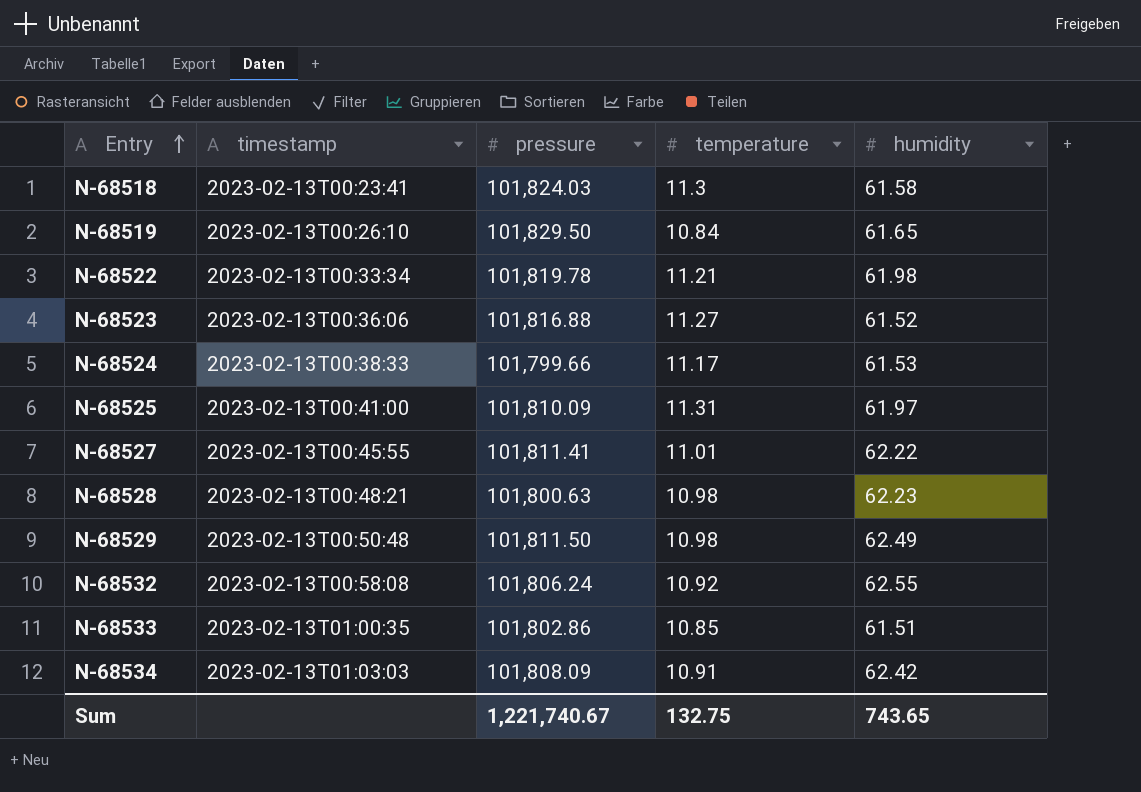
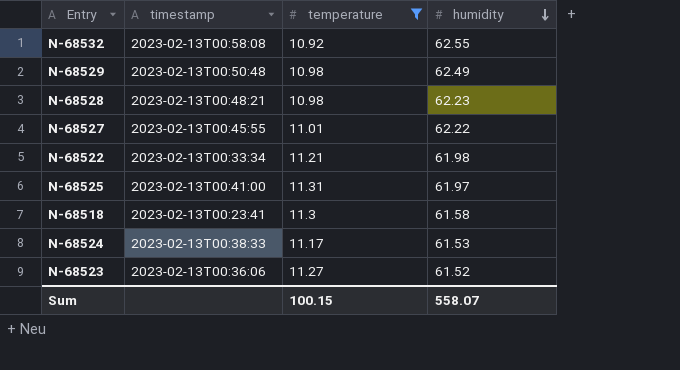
filter: none -> temperature >= 10.92
row order: Entry ascending -> humidity descending
column pressure | position: 3 -> none
Sum | temperature: 132.75 -> 100.15
Sum | humidity: 743.65 -> 558.07

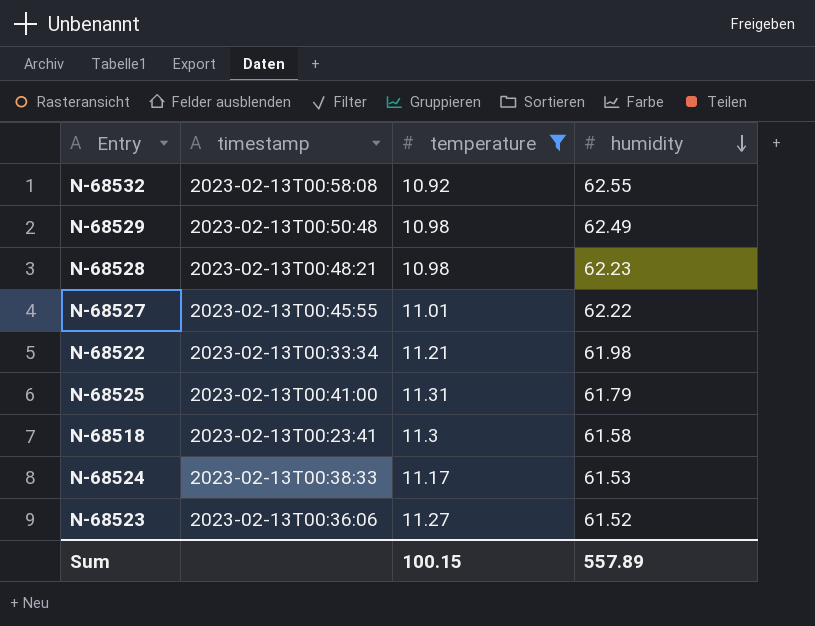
N-68525 | humidity: 61.97 -> 61.79
Sum | humidity: 558.07 -> 557.89

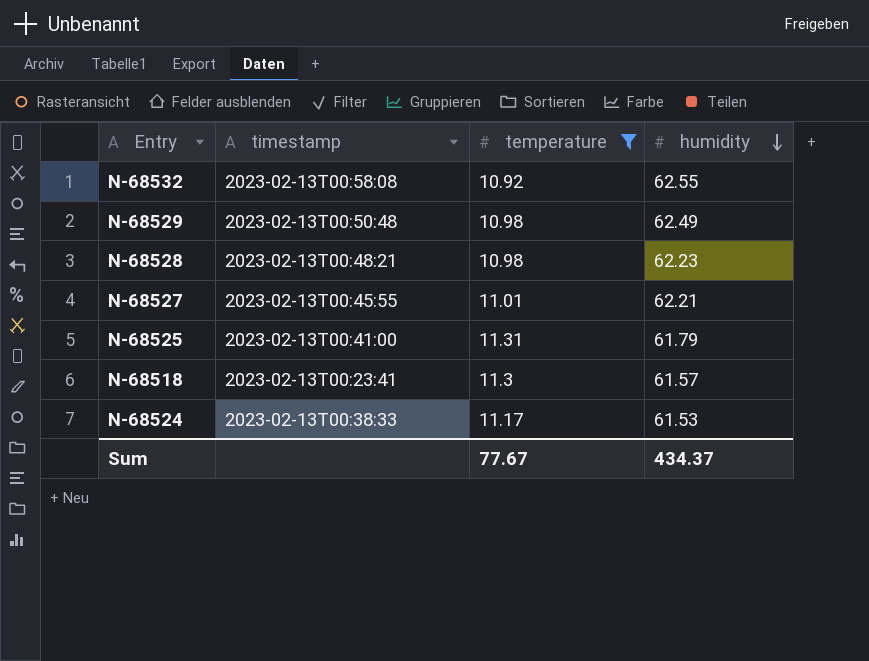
row N-68522: 2023-02-13T00:33:34 | 11.21 | 61.98 -> none
row N-68523: 2023-02-13T00:36:06 | 11.27 | 61.52 -> none
N-68527 | humidity: 62.22 -> 62.21
N-68518 | humidity: 61.58 -> 61.57
Sum | temperature: 100.15 -> 77.67
Sum | humidity: 557.89 -> 434.37

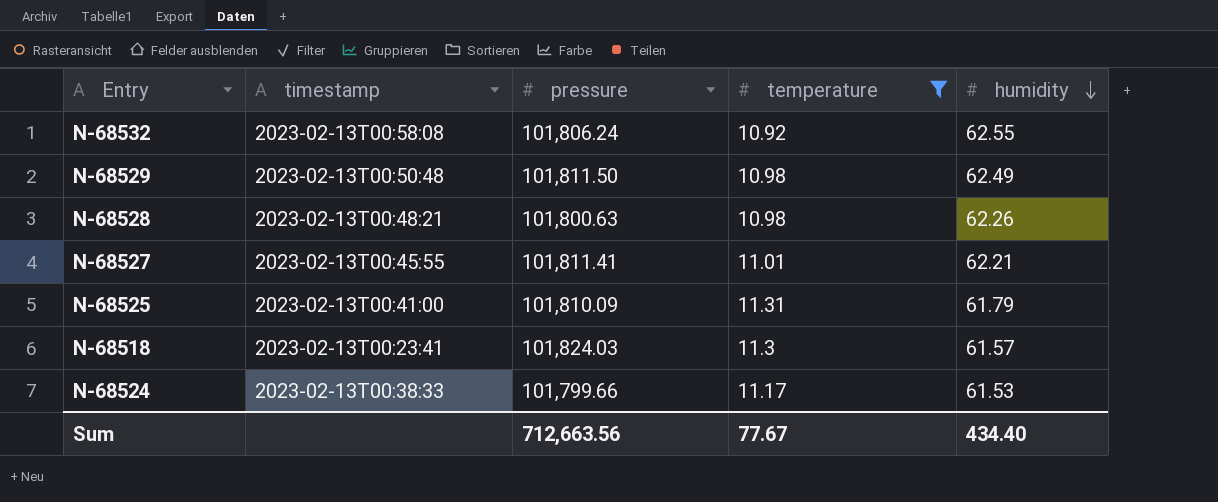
column pressure | position: none -> 3
N-68528 | humidity: 62.23 -> 62.26
Sum | humidity: 434.37 -> 434.40

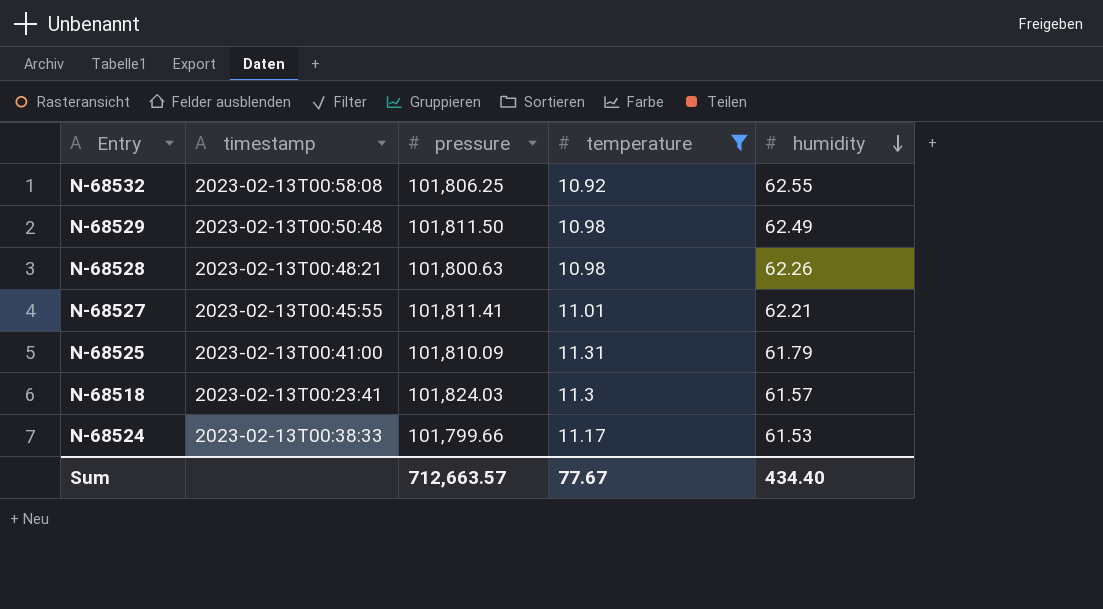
N-68532 | pressure: 101,806.24 -> 101,806.25
Sum | pressure: 712,663.56 -> 712,663.57

